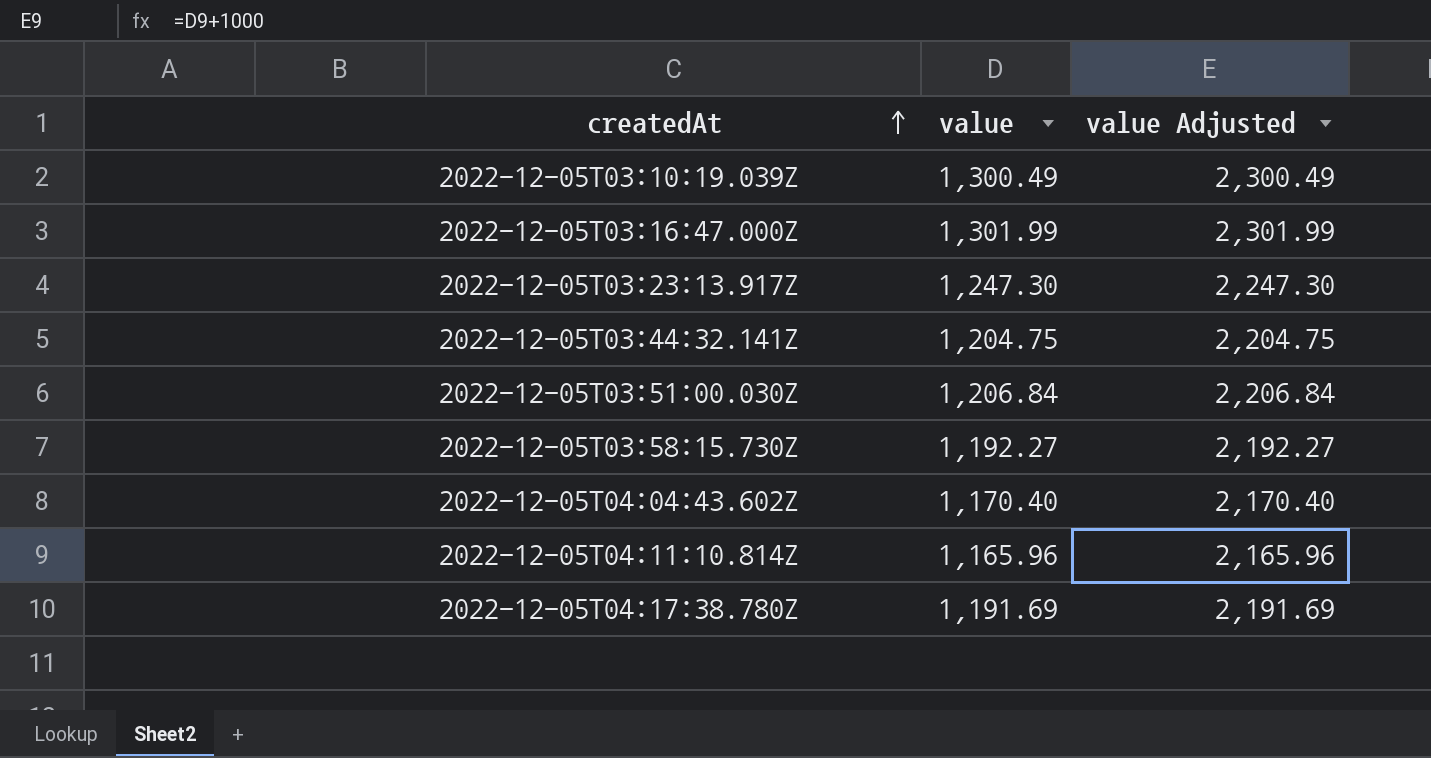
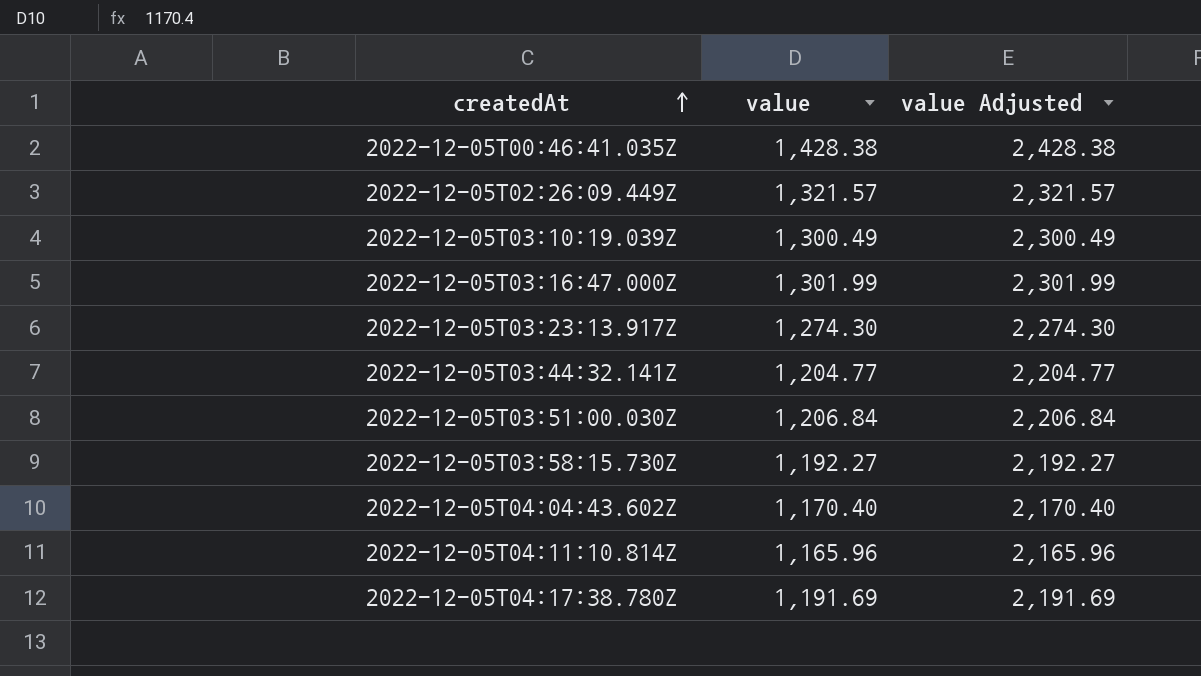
row 2022-12-05T00:46:41.035Z: none -> 1,428.38 | 2,428.38
row 2022-12-05T02:26:09.449Z: none -> 1,321.57 | 2,321.57
2022-12-05T03:23:13.917Z | value: 1,247.30 -> 1,274.30
2022-12-05T03:23:13.917Z | value Adjusted: 2,247.30 -> 2,274.30
2022-12-05T03:44:32.141Z | value: 1,204.75 -> 1,204.77
2022-12-05T03:44:32.141Z | value Adjusted: 2,204.75 -> 2,204.77

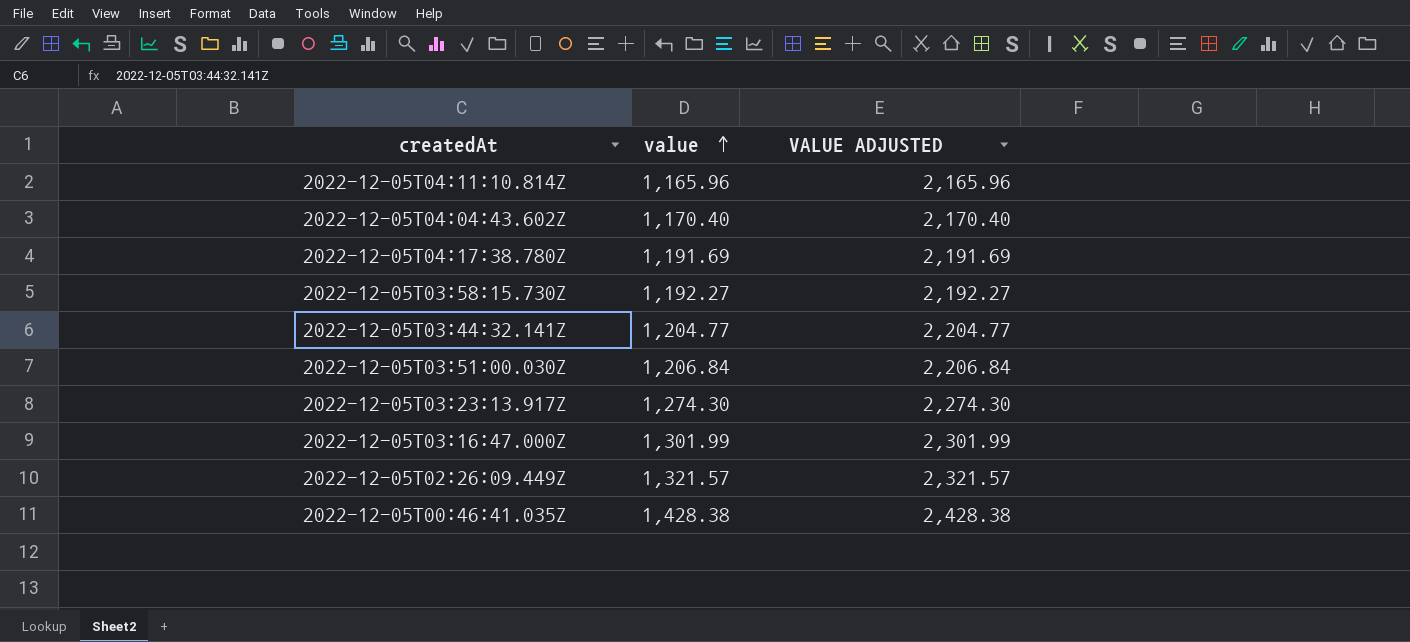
row order: createdAt ascending -> value ascending
column name: value Adjusted -> VALUE ADJUSTED
row 2022-12-05T03:10:19.039Z: 1,300.49 | 2,300.49 -> none

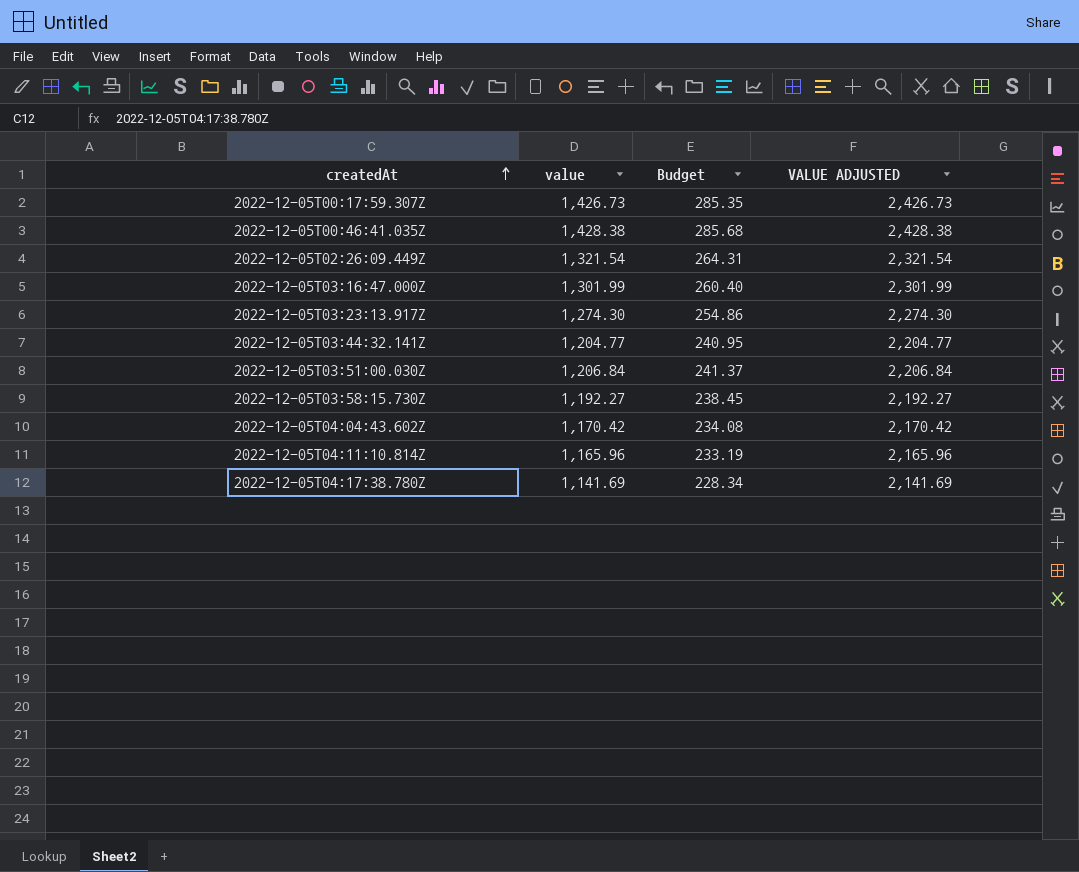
row order: value ascending -> createdAt ascending
column Budget | formula: none -> [value] * 0.2
row 2022-12-05T00:17:59.307Z: none -> 1,426.73 | 285.35 | 2,426.73
2022-12-05T02:26:09.449Z | value: 1,321.57 -> 1,321.54
2022-12-05T02:26:09.449Z | VALUE ADJUSTED: 2,321.57 -> 2,321.54
2022-12-05T04:04:43.602Z | value: 1,170.40 -> 1,170.42
2022-12-05T04:04:43.602Z | VALUE ADJUSTED: 2,170.40 -> 2,170.42
2022-12-05T04:17:38.780Z | value: 1,191.69 -> 1,141.69
2022-12-05T04:17:38.780Z | VALUE ADJUSTED: 2,191.69 -> 2,141.69

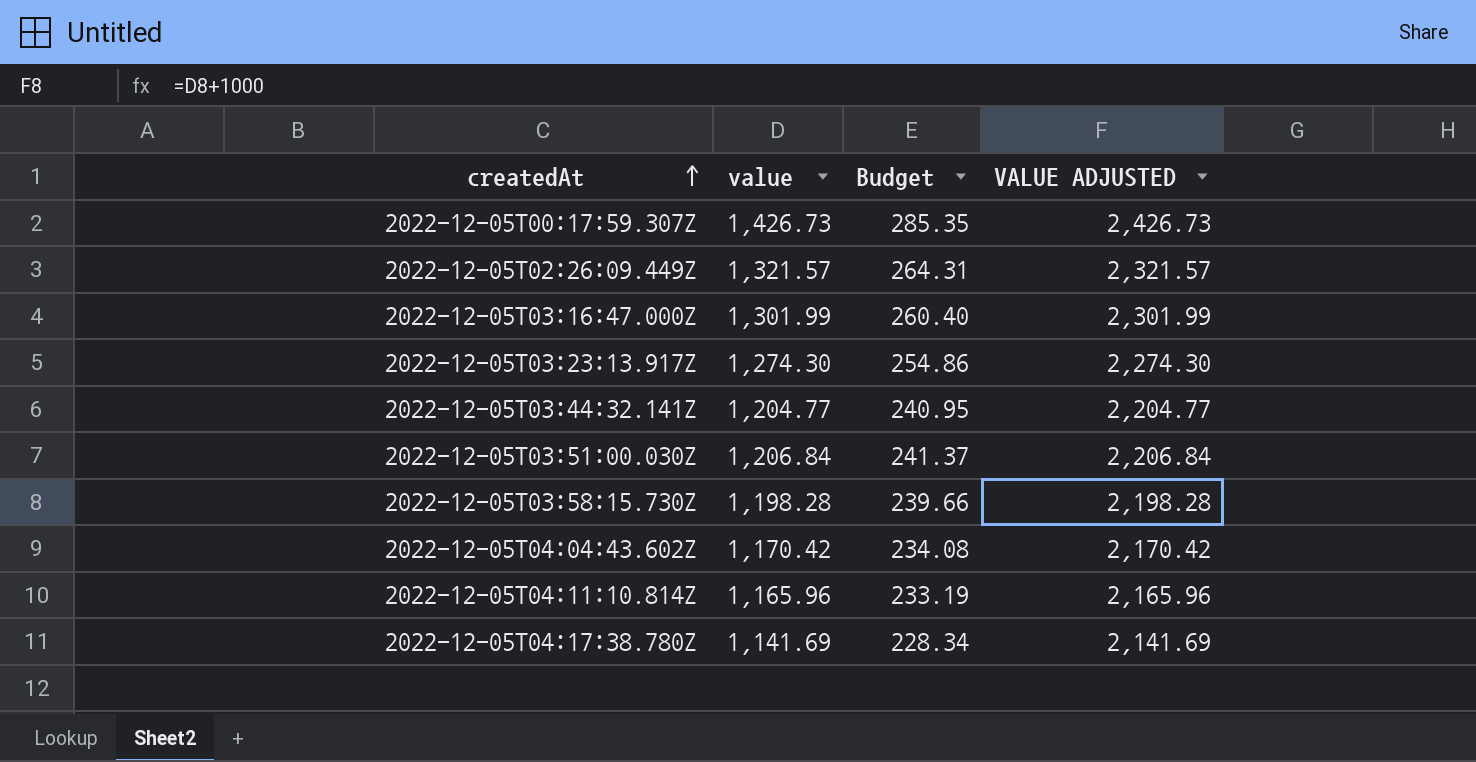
row 2022-12-05T00:46:41.035Z: 1,428.38 | 285.68 | 2,428.38 -> none
2022-12-05T02:26:09.449Z | value: 1,321.54 -> 1,321.57
2022-12-05T02:26:09.449Z | VALUE ADJUSTED: 2,321.54 -> 2,321.57
2022-12-05T03:58:15.730Z | value: 1,192.27 -> 1,198.28
2022-12-05T03:58:15.730Z | Budget: 238.45 -> 239.66
2022-12-05T03:58:15.730Z | VALUE ADJUSTED: 2,192.27 -> 2,198.28

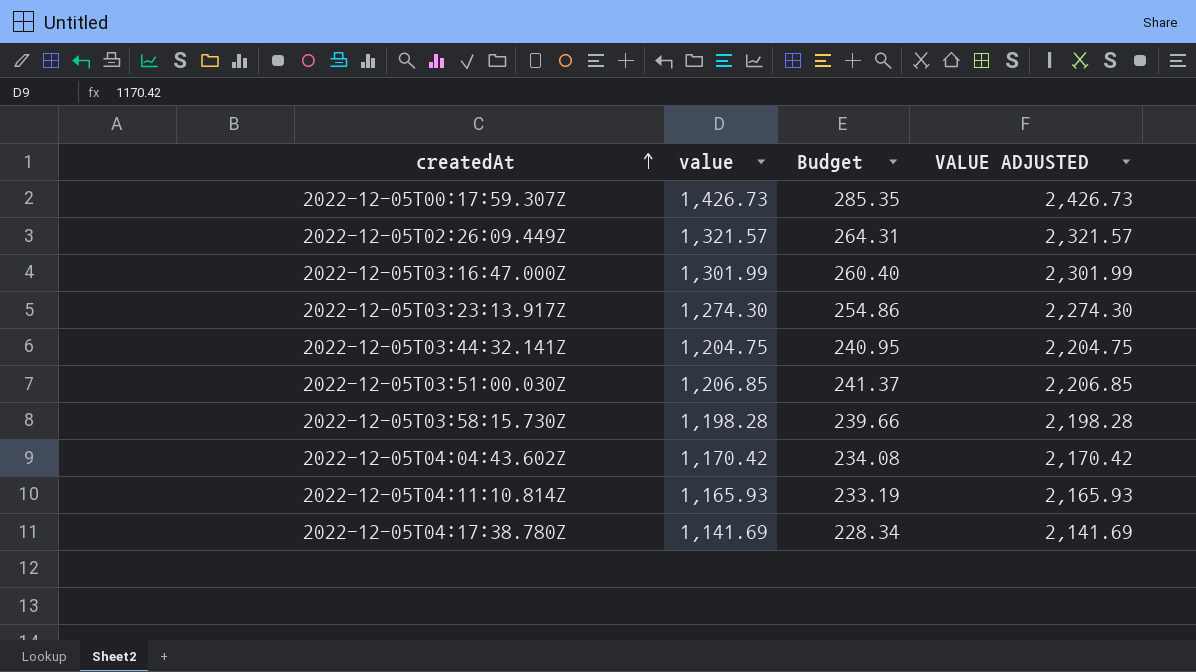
2022-12-05T03:44:32.141Z | value: 1,204.77 -> 1,204.75
2022-12-05T03:44:32.141Z | VALUE ADJUSTED: 2,204.77 -> 2,204.75
2022-12-05T03:51:00.030Z | value: 1,206.84 -> 1,206.85
2022-12-05T03:51:00.030Z | VALUE ADJUSTED: 2,206.84 -> 2,206.85
2022-12-05T04:11:10.814Z | value: 1,165.96 -> 1,165.93
2022-12-05T04:11:10.814Z | VALUE ADJUSTED: 2,165.96 -> 2,165.93

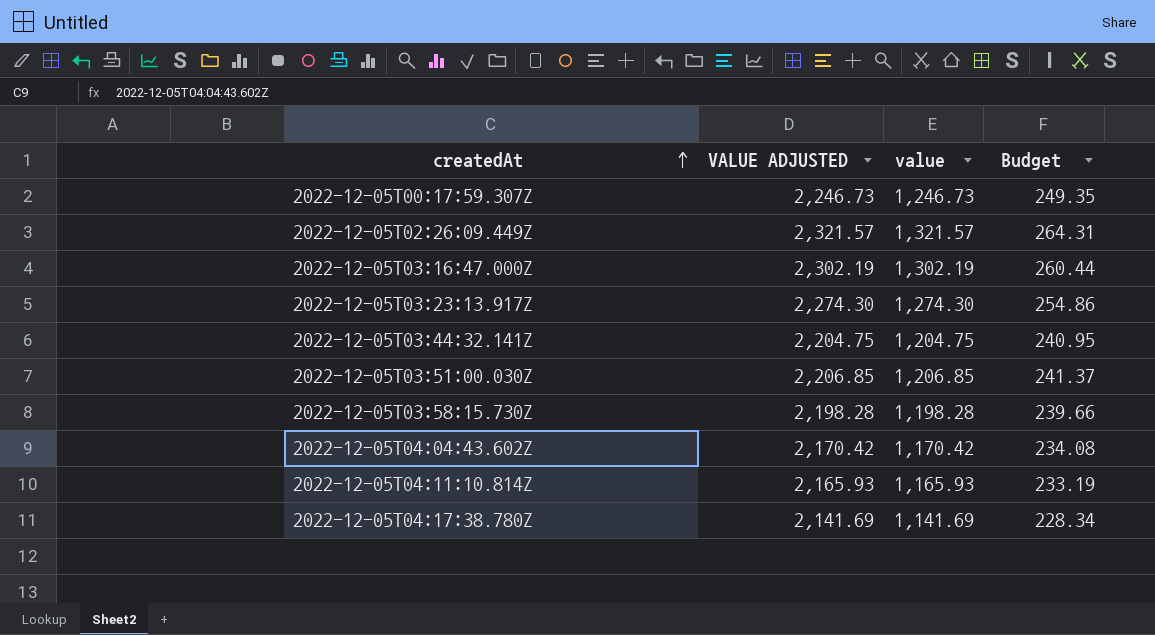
column VALUE ADJUSTED | position: 4 -> 2
2022-12-05T00:17:59.307Z | VALUE ADJUSTED: 2,426.73 -> 2,246.73
2022-12-05T00:17:59.307Z | value: 1,426.73 -> 1,246.73
2022-12-05T00:17:59.307Z | Budget: 285.35 -> 249.35
2022-12-05T03:16:47.000Z | VALUE ADJUSTED: 2,301.99 -> 2,302.19
2022-12-05T03:16:47.000Z | value: 1,301.99 -> 1,302.19
2022-12-05T03:16:47.000Z | Budget: 260.40 -> 260.44

